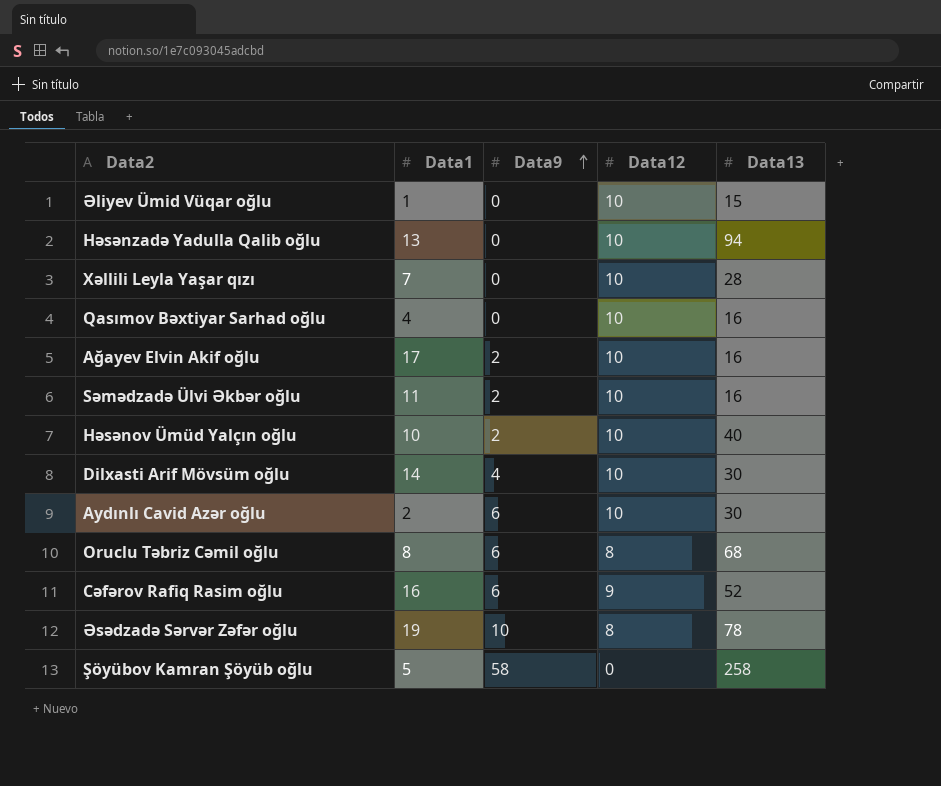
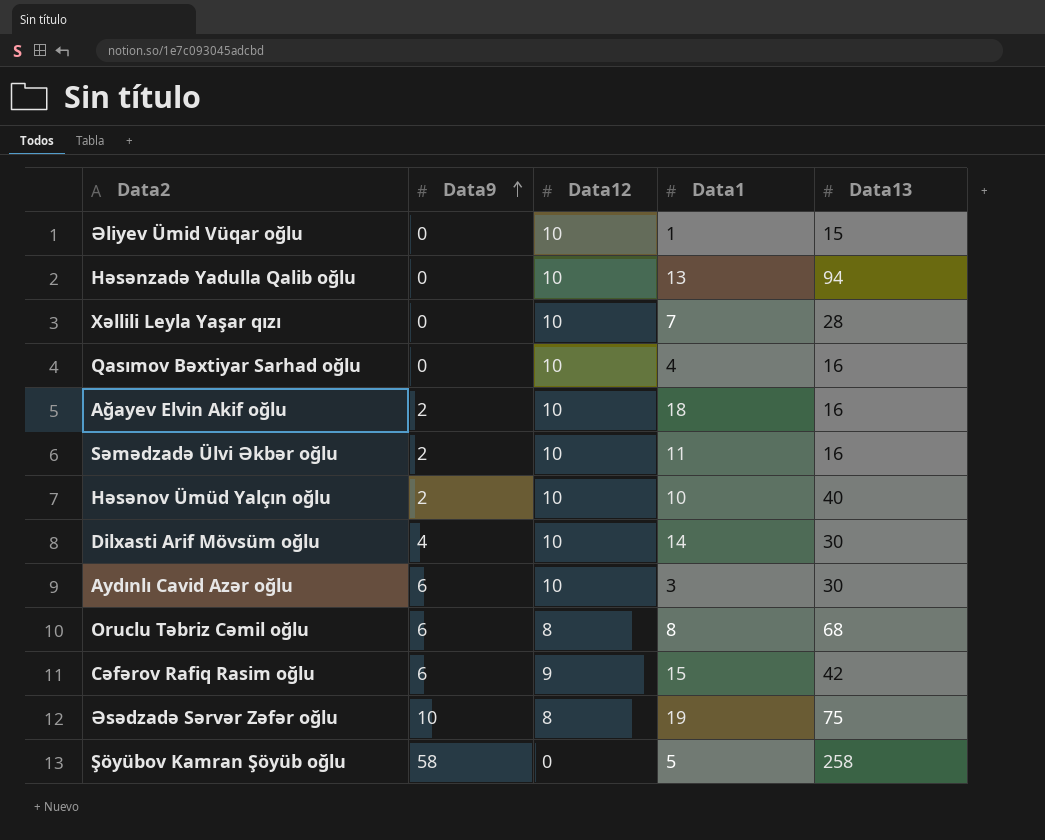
column Data1 | position: 2 -> 4
Ağayev Elvin Akif oğlu | Data1: 17 -> 18
Aydınlı Cavid Azər oğlu | Data1: 2 -> 3
Cəfərov Rafiq Rasim oğlu | Data1: 16 -> 15
Cəfərov Rafiq Rasim oğlu | Data13: 52 -> 42
Əsədzadə Sərvər Zəfər oğlu | Data13: 78 -> 75

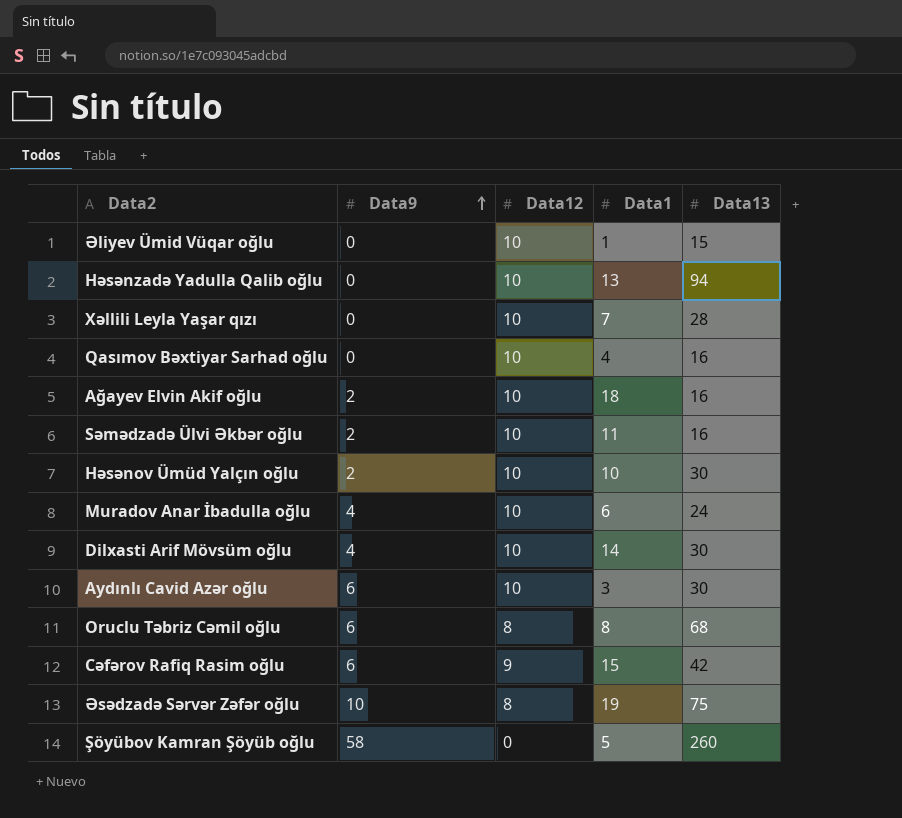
Həsənov Ümüd Yalçın oğlu | Data13: 40 -> 30
row Muradov Anar İbadulla oğlu: none -> 4 | 10 | 6 | 24
Şöyübov Kamran Şöyüb oğlu | Data13: 258 -> 260

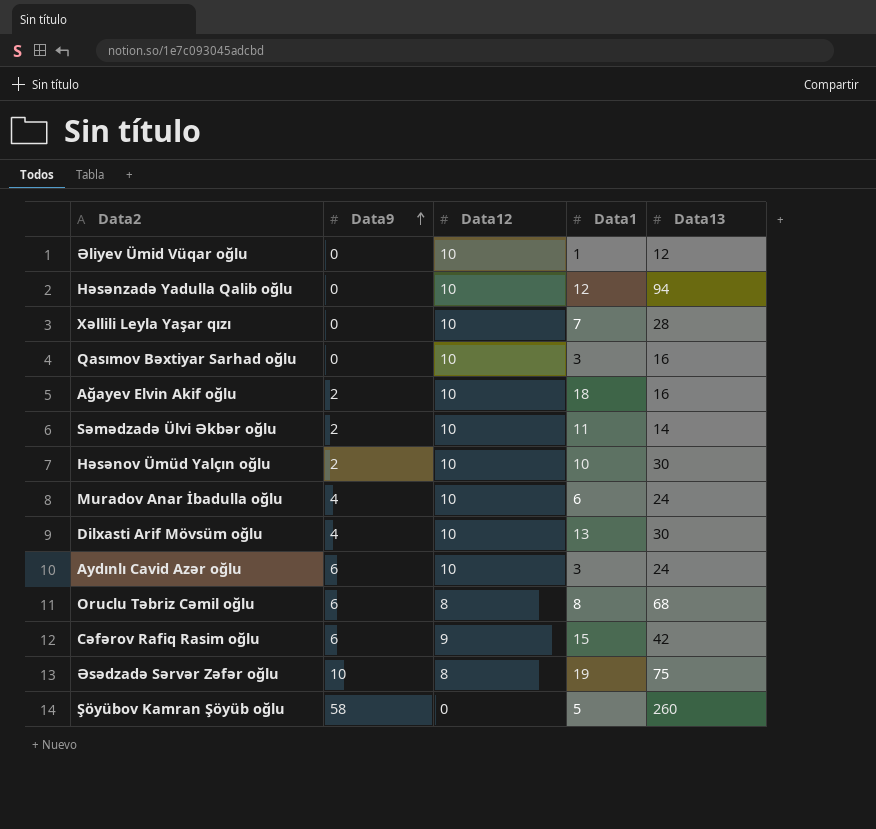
Əliyev Ümid Vüqar oğlu | Data13: 15 -> 12
Həsənzadə Yadulla Qalib oğlu | Data1: 13 -> 12
Qasımov Bəxtiyar Sarhad oğlu | Data1: 4 -> 3
Səmədzadə Ülvi Əkbər oğlu | Data13: 16 -> 14
Dilxasti Arif Mövsüm oğlu | Data1: 14 -> 13
Aydınlı Cavid Azər oğlu | Data13: 30 -> 24

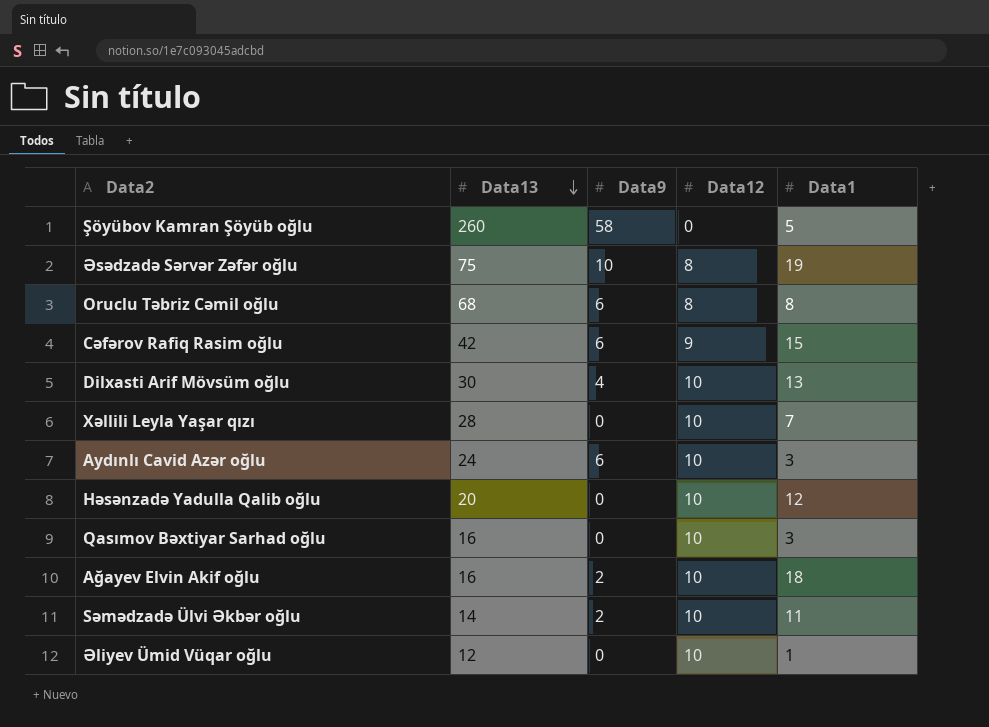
row order: Data9 ascending -> Data13 descending
column Data13 | position: 5 -> 2
row Həsənov Ümüd Yalçın oğlu: 2 | 10 | 10 | 30 -> none
row Muradov Anar İbadulla oğlu: 4 | 10 | 6 | 24 -> none
Həsənzadə Yadulla Qalib oğlu | Data13: 94 -> 20

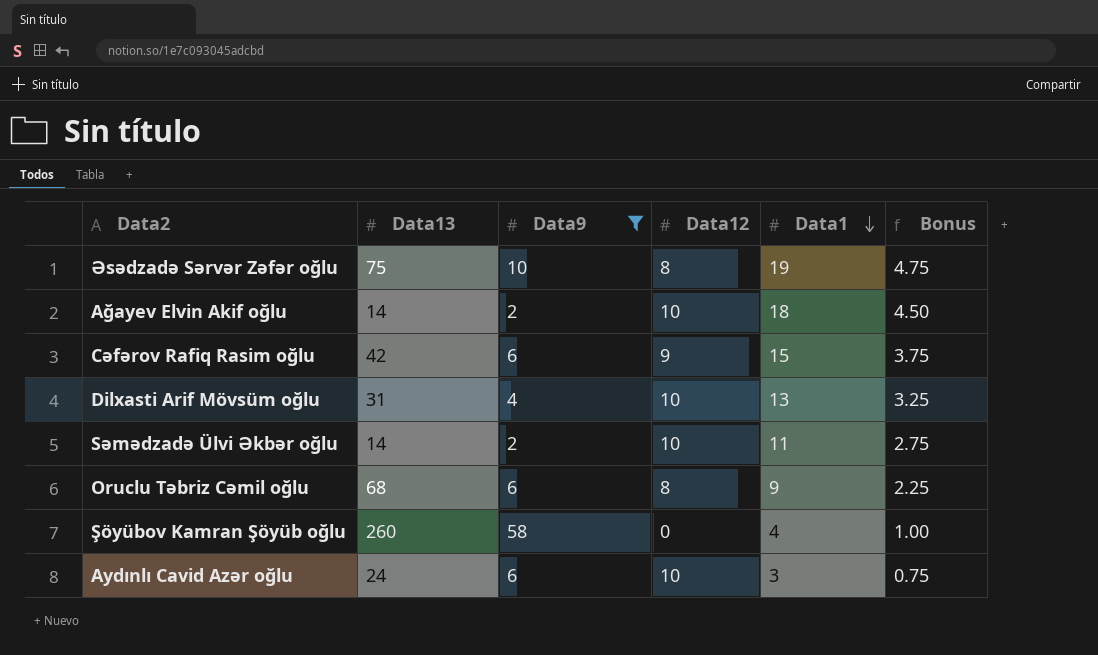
filter: none -> Data9 != 0
row order: Data13 descending -> Data1 descending
column Bonus | formula: none -> [Data1] * 0.25
Ağayev Elvin Akif oğlu | Data13: 16 -> 14
Dilxasti Arif Mövsüm oğlu | Data13: 30 -> 31
Oruclu Təbriz Cəmil oğlu | Data1: 8 -> 9
Şöyübov Kamran Şöyüb oğlu | Data1: 5 -> 4

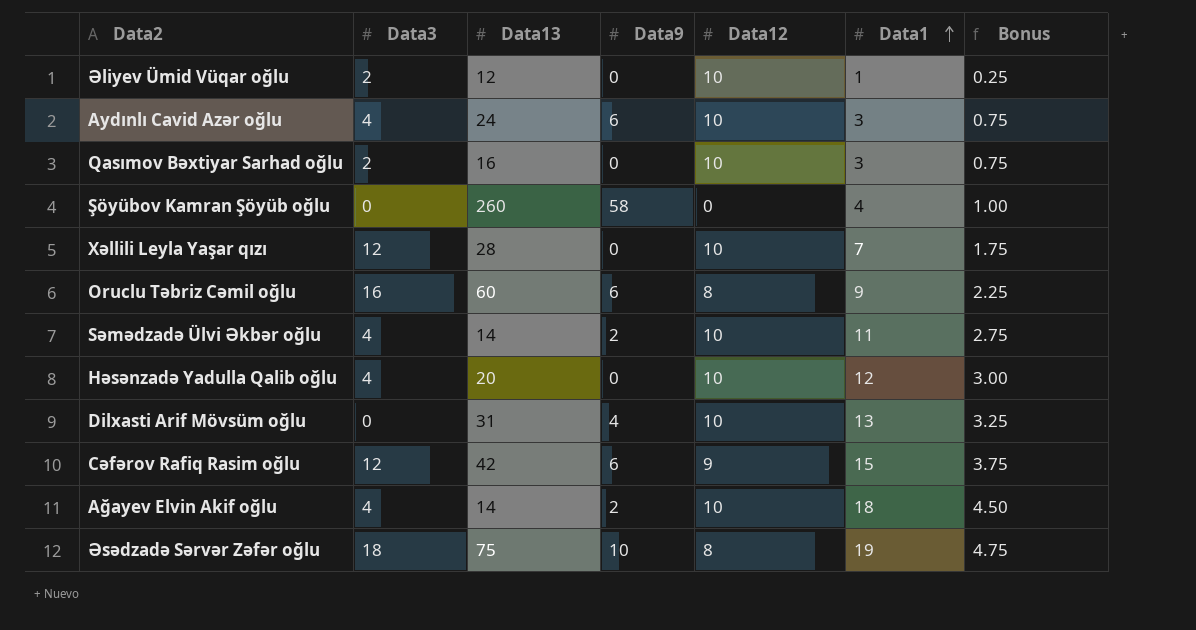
filter: Data9 != 0 -> none
row order: Data1 descending -> Data1 ascending
column Data3 | position: none -> 2
Oruclu Təbriz Cəmil oğlu | Data13: 68 -> 60

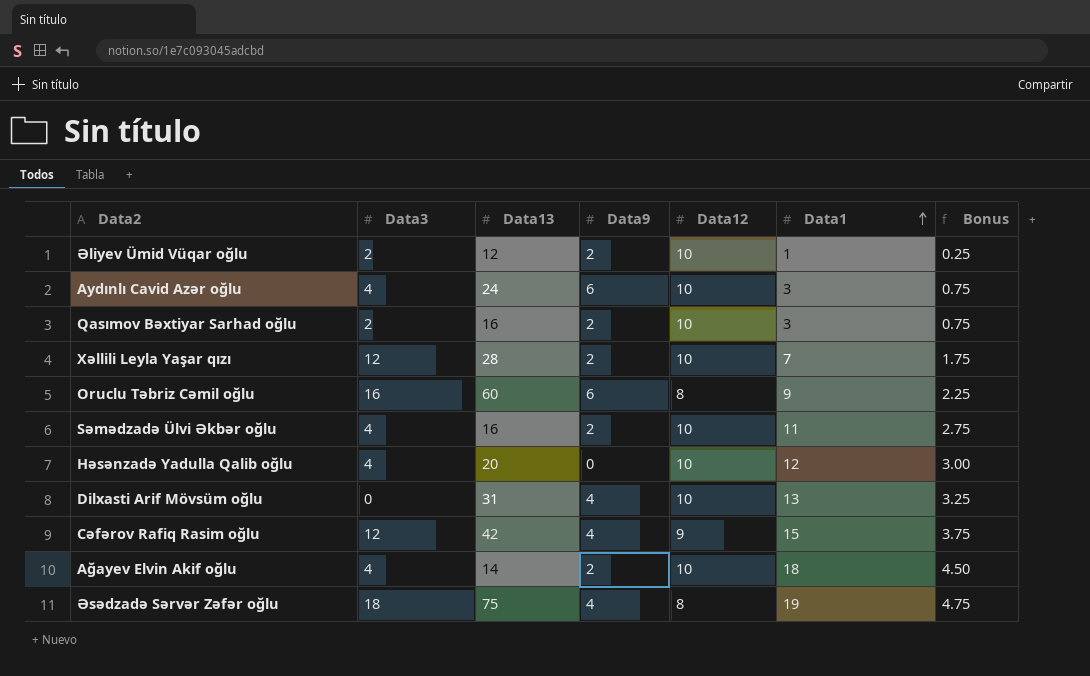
row Şöyübov Kamran Şöyüb oğlu: 0 | 260 | 58 | 0 | 4 | 1.00 -> none
Əliyev Ümid Vüqar oğlu | Data9: 0 -> 2
Qasımov Bəxtiyar Sarhad oğlu | Data9: 0 -> 2
Xəllili Leyla Yaşar qızı | Data9: 0 -> 2
Səmədzadə Ülvi Əkbər oğlu | Data13: 14 -> 16
Cəfərov Rafiq Rasim oğlu | Data9: 6 -> 4
Əsədzadə Sərvər Zəfər oğlu | Data9: 10 -> 4

